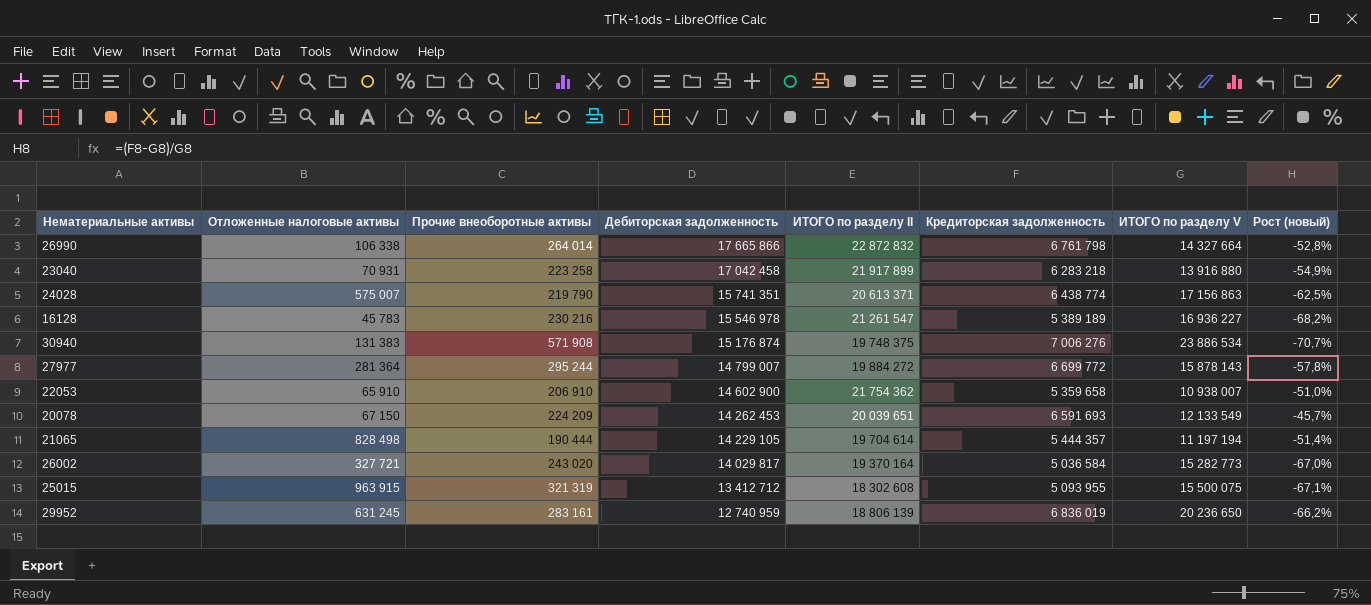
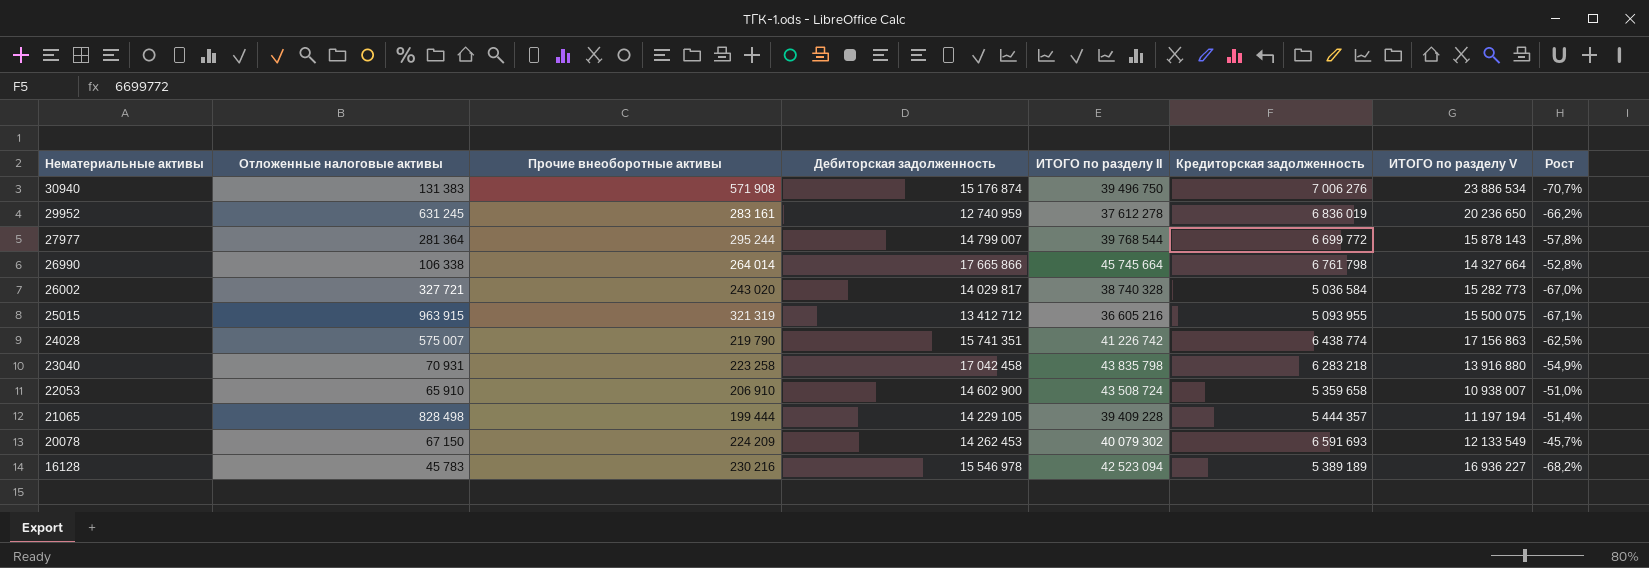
row order: Дебиторская задолженность descending -> Нематериальные активы descending
column name: Рост (новый) -> Рост
30940 | ИТОГО по разделу II: 19 748 375 -> 39 496 750
29952 | ИТОГО по разделу II: 18 806 139 -> 37 612 278
27977 | ИТОГО по разделу II: 19 884 272 -> 39 768 544
26990 | ИТОГО по разделу II: 22 872 832 -> 45 745 664
26002 | ИТОГО по разделу II: 19 370 164 -> 38 740 328
25015 | ИТОГО по разделу II: 18 302 608 -> 36 605 216
24028 | ИТОГО по разделу II: 20 613 371 -> 41 226 742
23040 | ИТОГО по разделу II: 21 917 899 -> 43 835 798
22053 | ИТОГО по разделу II: 21 754 362 -> 43 508 724
21065 | Прочие внеоборотные активы: 190 444 -> 199 444
21065 | ИТОГО по разделу II: 19 704 614 -> 39 409 228
20078 | ИТОГО по разделу II: 20 039 651 -> 40 079 302
16128 | ИТОГО по разделу II: 21 261 547 -> 42 523 094

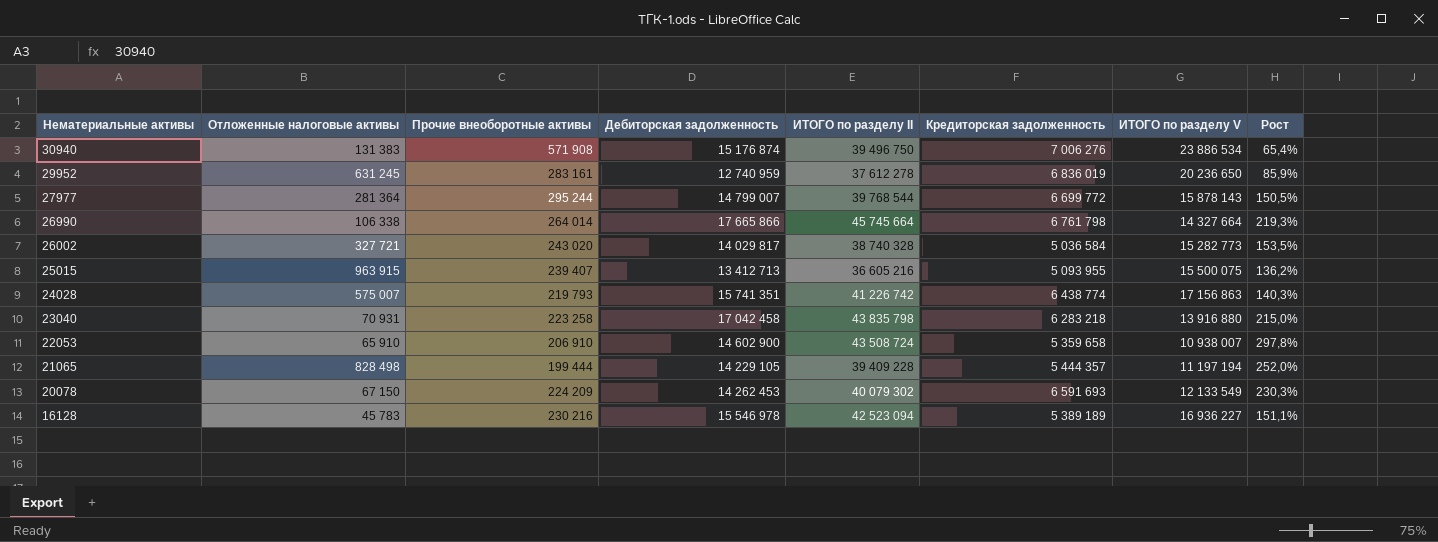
column Рост | formula: ([Кредиторская задолженность] - [ИТОГО по разделу V]) / [ИТОГО по разделу V] -> ([ИТОГО по разделу II] - [ИТОГО по разделу V]) / [ИТОГО по разделу V]
25015 | Прочие внеоборотные активы: 321 319 -> 239 407
25015 | Дебиторская задолженность: 13 412 712 -> 13 412 713
24028 | Прочие внеоборотные активы: 219 790 -> 219 793

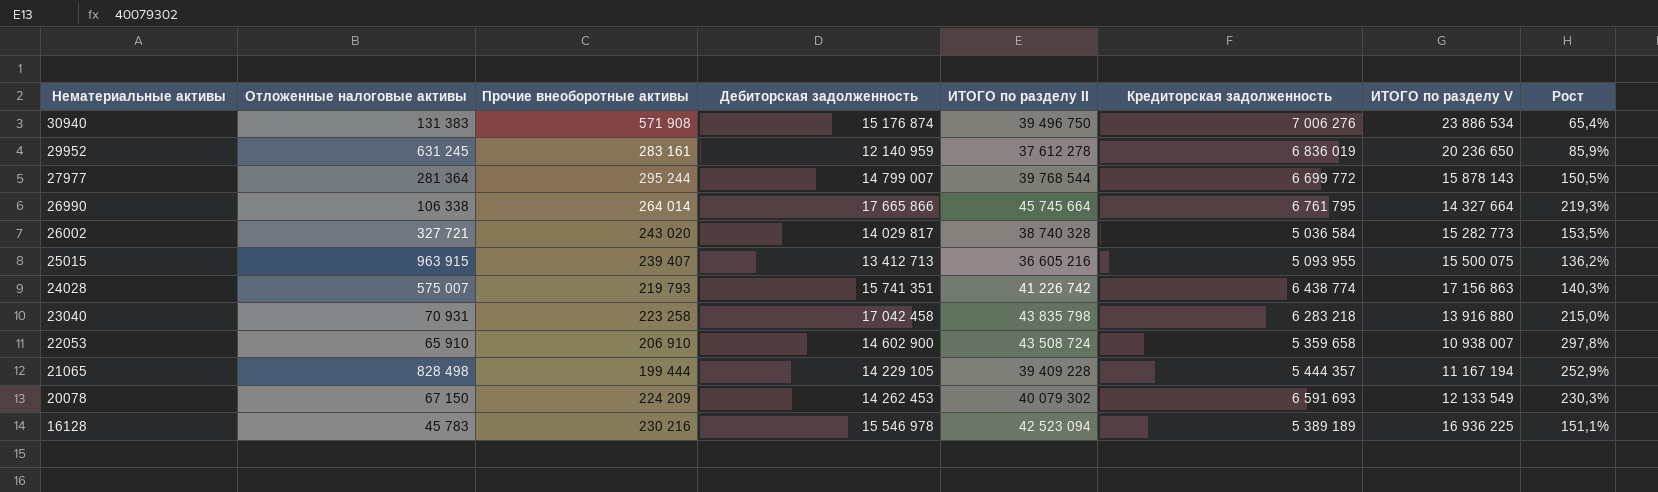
29952 | Дебиторская задолженность: 12 740 959 -> 12 140 959
26990 | Кредиторская задолженность: 6 761 798 -> 6 761 795
21065 | ИТОГО по разделу V: 11 197 194 -> 11 167 194
21065 | Рост: 252,0% -> 252,9%
16128 | ИТОГО по разделу V: 16 936 227 -> 16 936 225

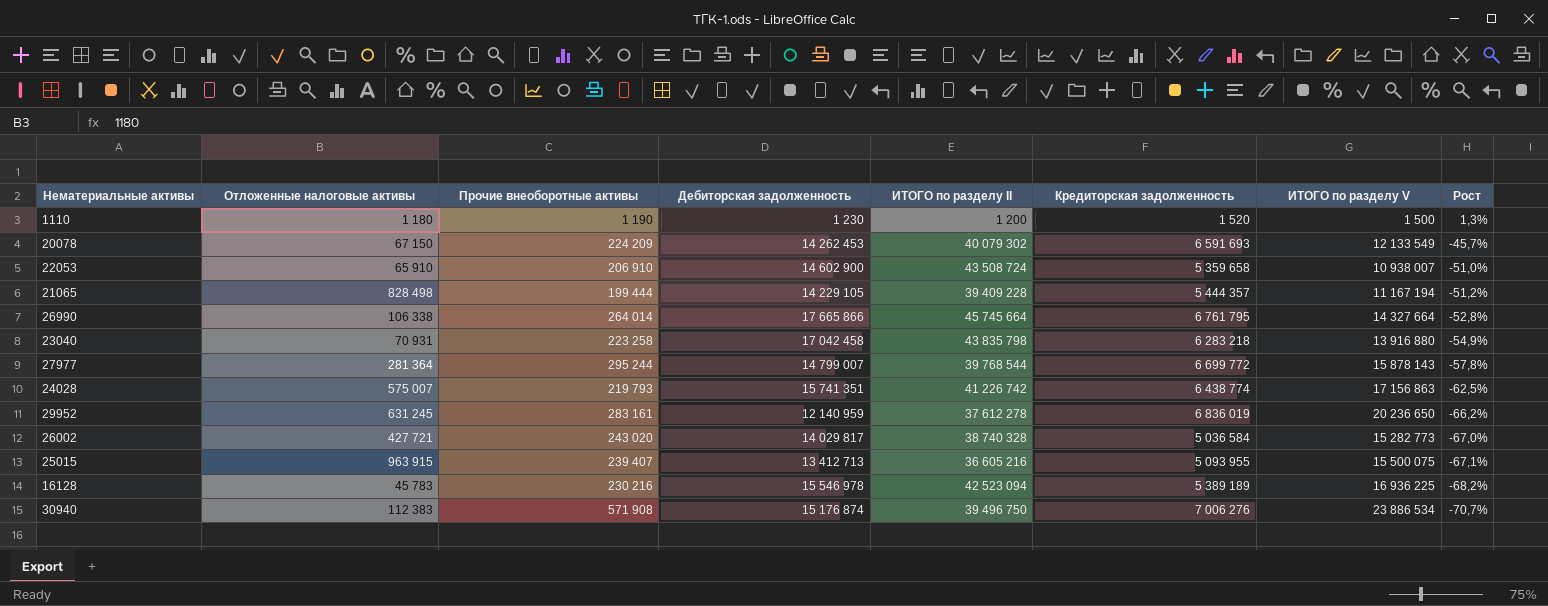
row order: Нематериальные активы descending -> Рост descending
column Рост | formula: ([ИТОГО по разделу II] - [ИТОГО по разделу V]) / [ИТОГО по разделу V] -> ([Кредиторская задолженность] - [ИТОГО по разделу V]) / [ИТОГО по разделу V]
row 1110: none -> 1 180 | 1 190 | 1 230 | 1 200 | 1 520 | 1 500 | 1,3%
26002 | Отложенные налоговые активы: 327 721 -> 427 721
30940 | Отложенные налоговые активы: 131 383 -> 112 383

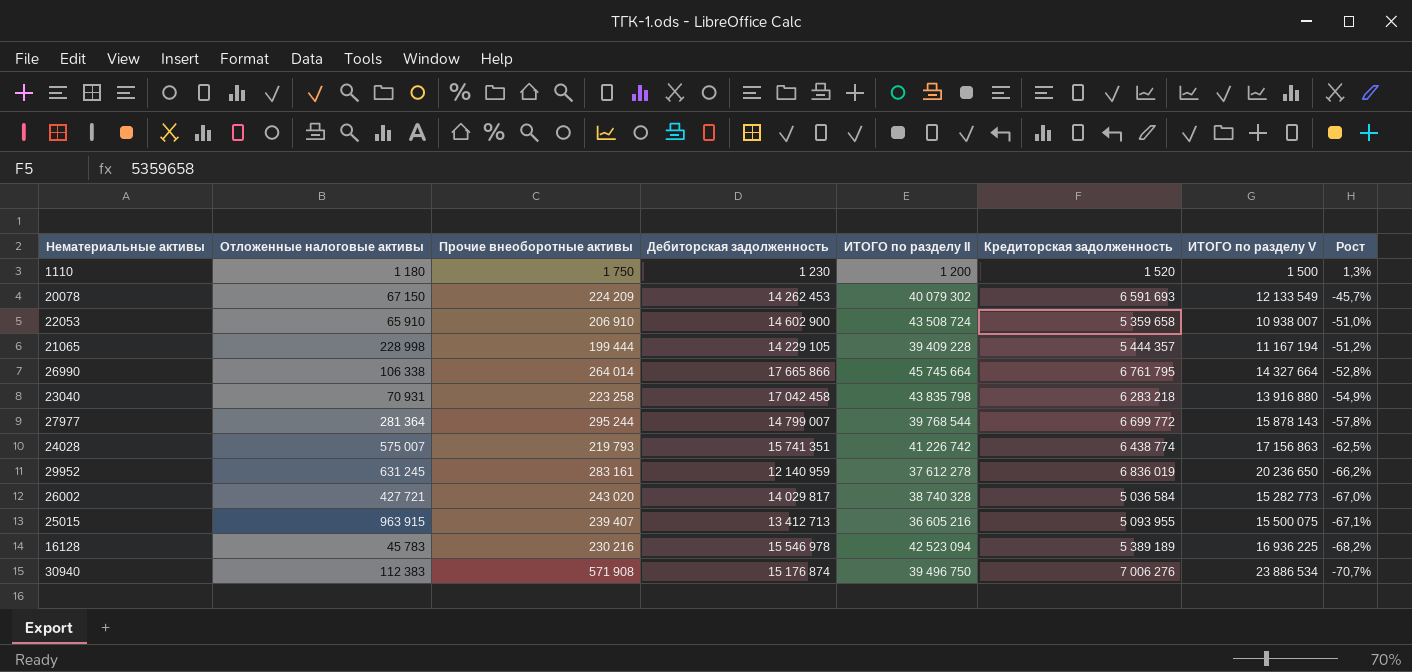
1110 | Прочие внеоборотные активы: 1 190 -> 1 750
21065 | Отложенные налоговые активы: 828 498 -> 228 998

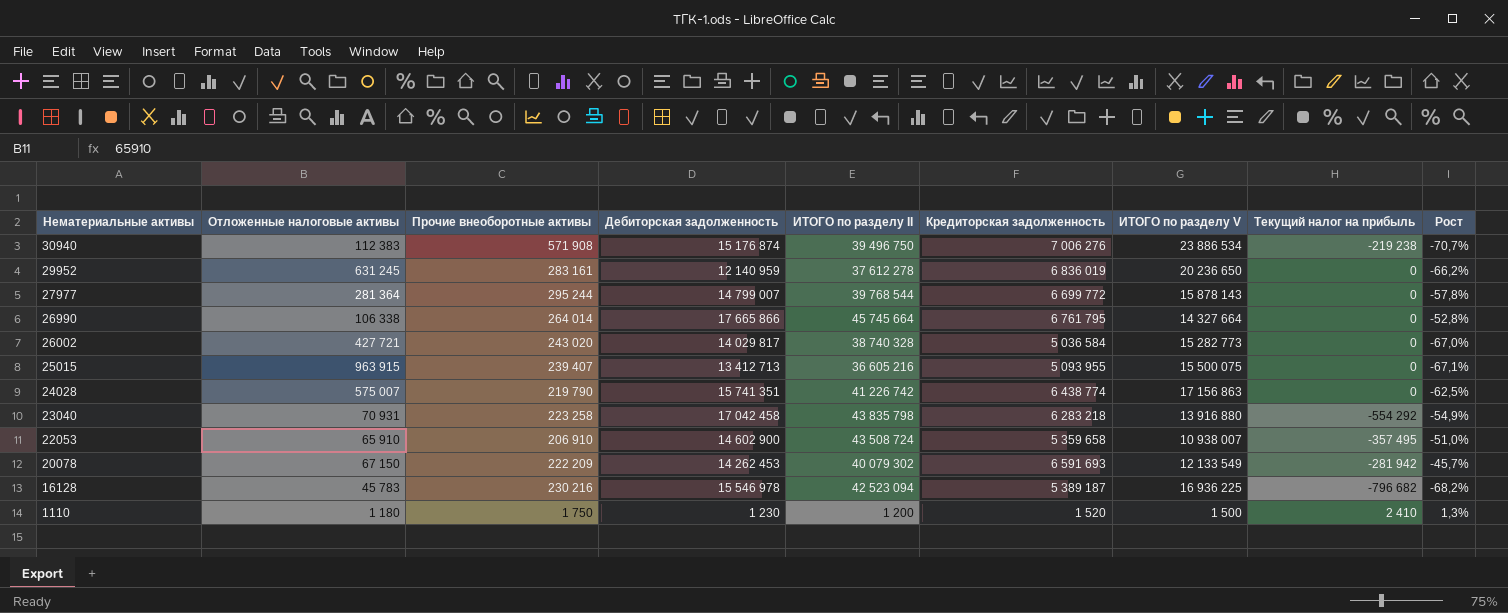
row order: Рост descending -> Нематериальные активы descending
column Текущий налог на прибыль | position: none -> 8
row 21065: 228 998 | 199 444 | 14 229 105 | 39 409 228 | 5 444 357 | 11 167 194 | -51,2% -> none
24028 | Прочие внеоборотные активы: 219 793 -> 219 790
20078 | Прочие внеоборотные активы: 224 209 -> 222 209
16128 | Кредиторская задолженность: 5 389 189 -> 5 389 187

